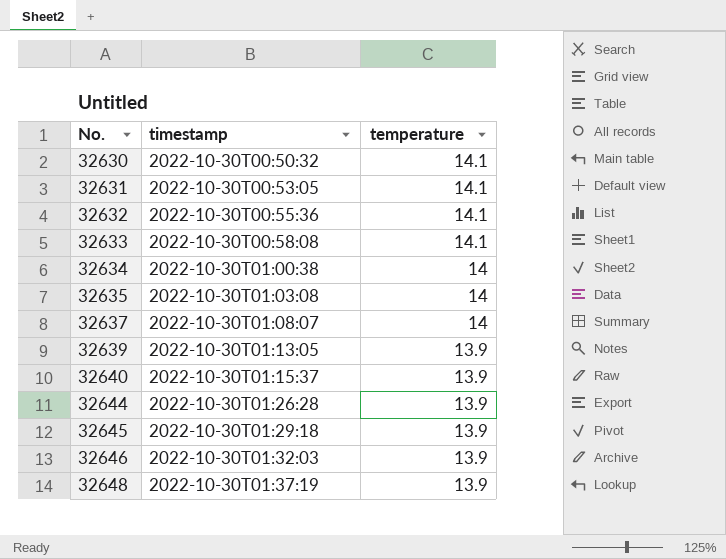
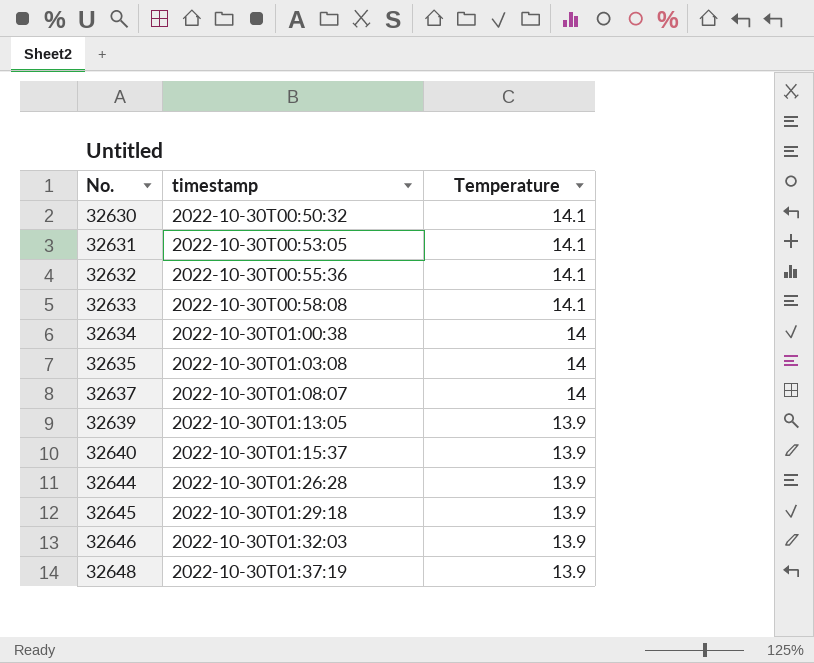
column name: temperature -> Temperature

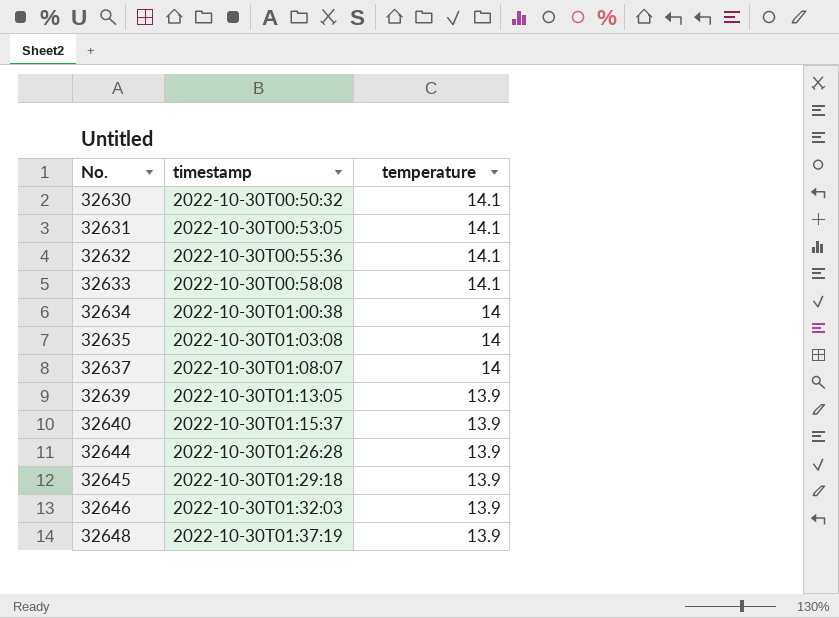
column name: Temperature -> temperature

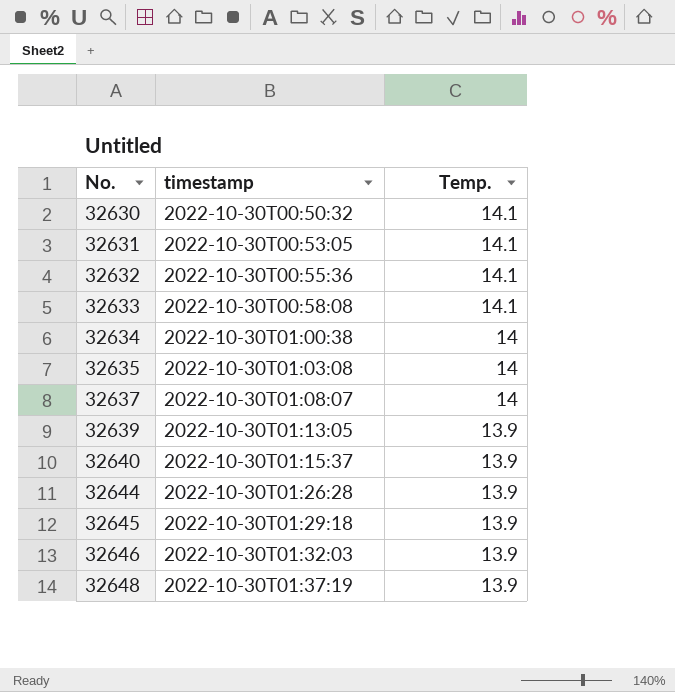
column name: temperature -> Temp.

